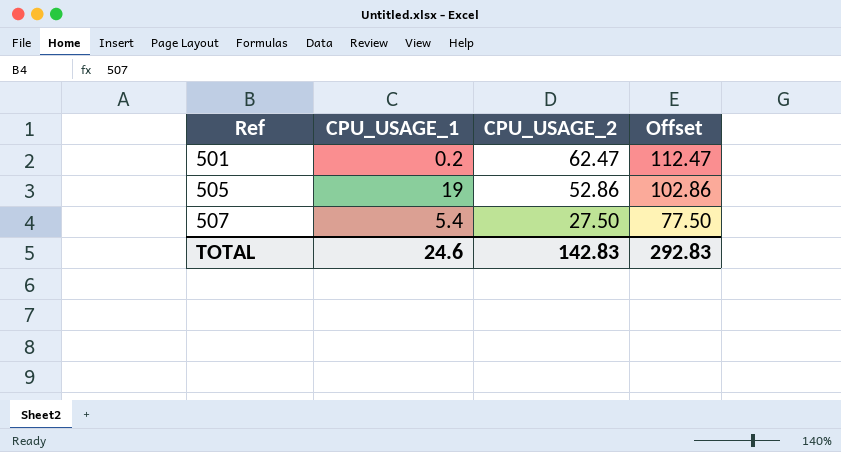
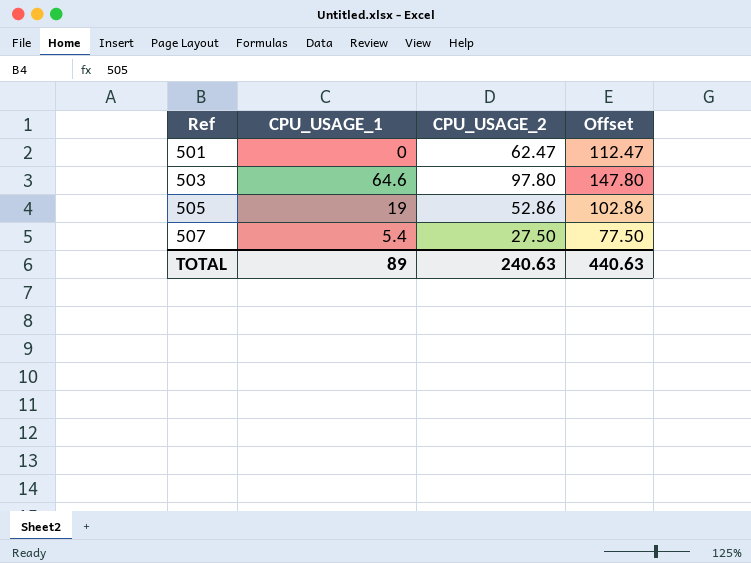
501 | CPU_USAGE_1: 0.2 -> 0
row 503: none -> 64.6 | 97.80 | 147.80
TOTAL | CPU_USAGE_1: 24.6 -> 89
TOTAL | CPU_USAGE_2: 142.83 -> 240.63
TOTAL | Offset: 292.83 -> 440.63

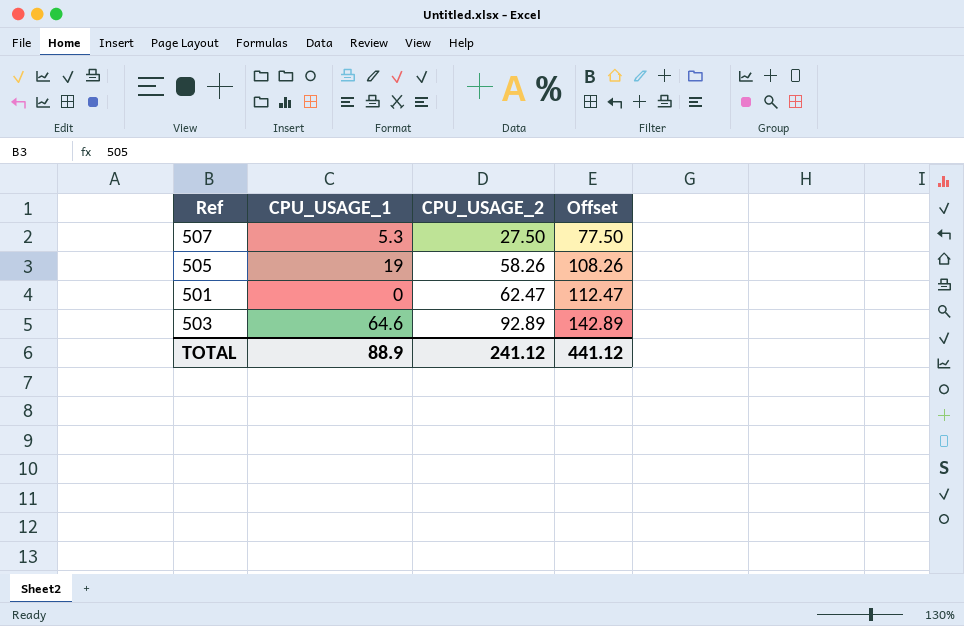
row order: Ref ascending -> CPU_USAGE_2 ascending
507 | CPU_USAGE_1: 5.4 -> 5.3
505 | CPU_USAGE_2: 52.86 -> 58.26
505 | Offset: 102.86 -> 108.26
503 | CPU_USAGE_2: 97.80 -> 92.89
503 | Offset: 147.80 -> 142.89
TOTAL | CPU_USAGE_1: 89 -> 88.9
TOTAL | CPU_USAGE_2: 240.63 -> 241.12
TOTAL | Offset: 440.63 -> 441.12

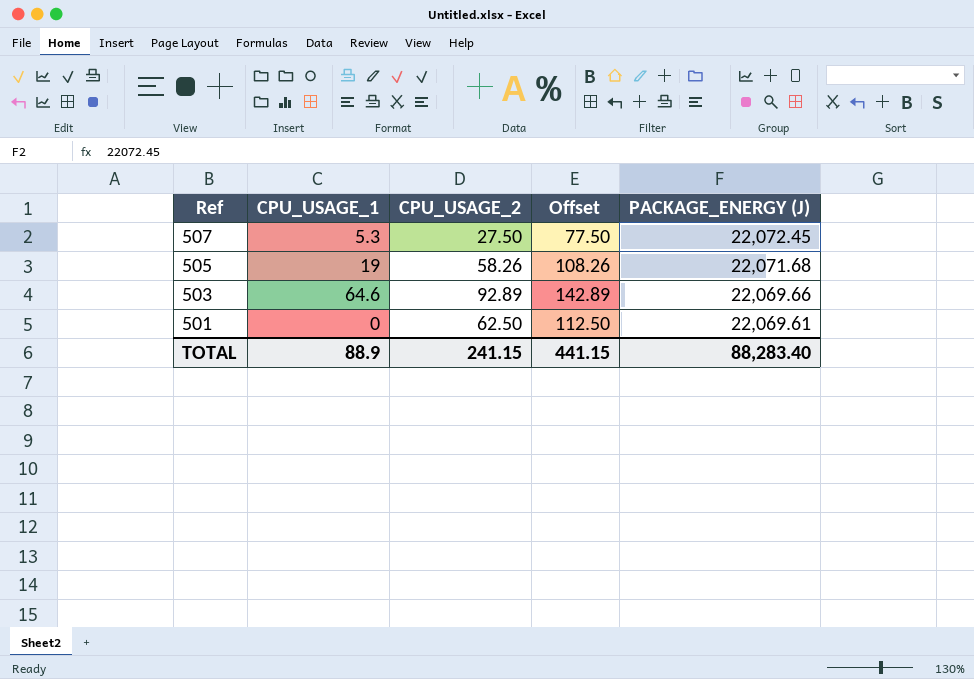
row order: CPU_USAGE_2 ascending -> Ref descending
column PACKAGE_ENERGY (J) | position: none -> 5
501 | CPU_USAGE_2: 62.47 -> 62.50
501 | Offset: 112.47 -> 112.50
TOTAL | CPU_USAGE_2: 241.12 -> 241.15
TOTAL | Offset: 441.12 -> 441.15

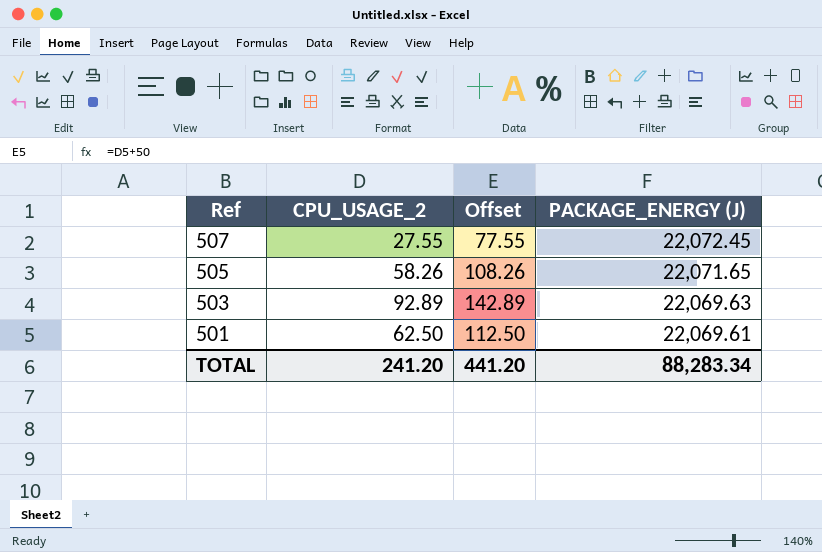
column CPU_USAGE_1 | position: 2 -> none
507 | CPU_USAGE_2: 27.50 -> 27.55
507 | Offset: 77.50 -> 77.55
505 | PACKAGE_ENERGY (J): 22,071.68 -> 22,071.65
503 | PACKAGE_ENERGY (J): 22,069.66 -> 22,069.63
TOTAL | CPU_USAGE_2: 241.15 -> 241.20
TOTAL | Offset: 441.15 -> 441.20
TOTAL | PACKAGE_ENERGY (J): 88,283.40 -> 88,283.34

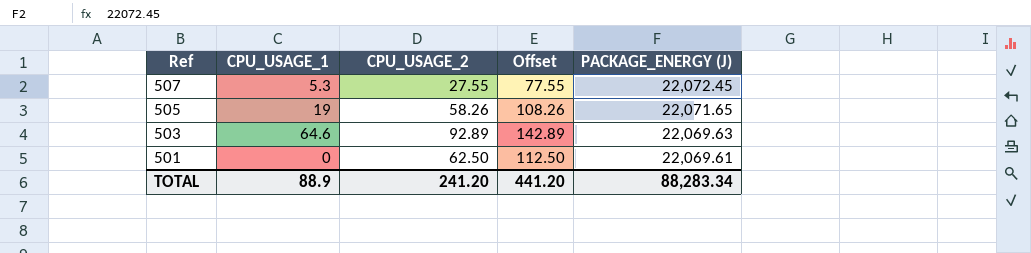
column CPU_USAGE_1 | position: none -> 2

